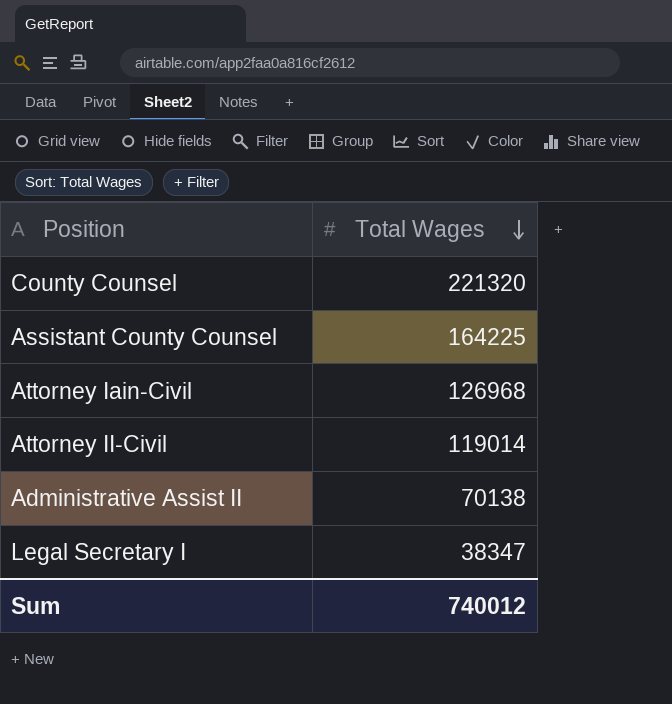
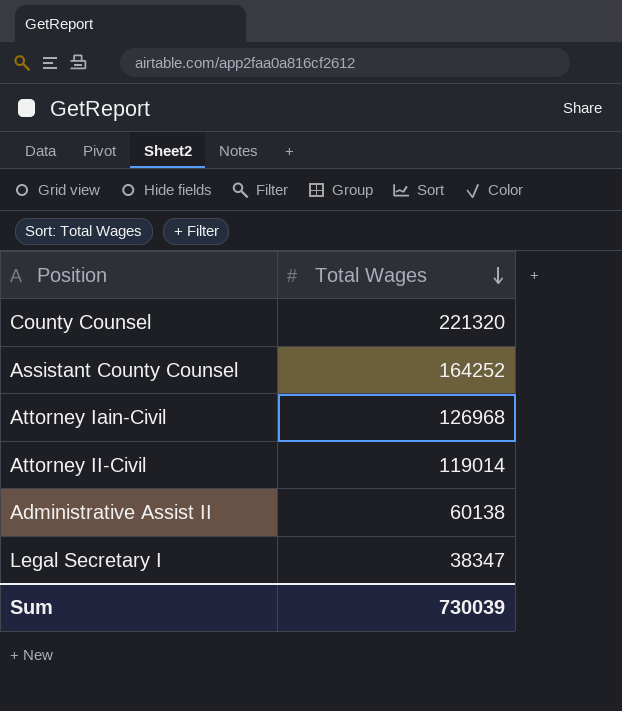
Assistant County Counsel | Total Wages: 164225 -> 164252
Administrative Assist II | Total Wages: 70138 -> 60138
Sum | Total Wages: 740012 -> 730039

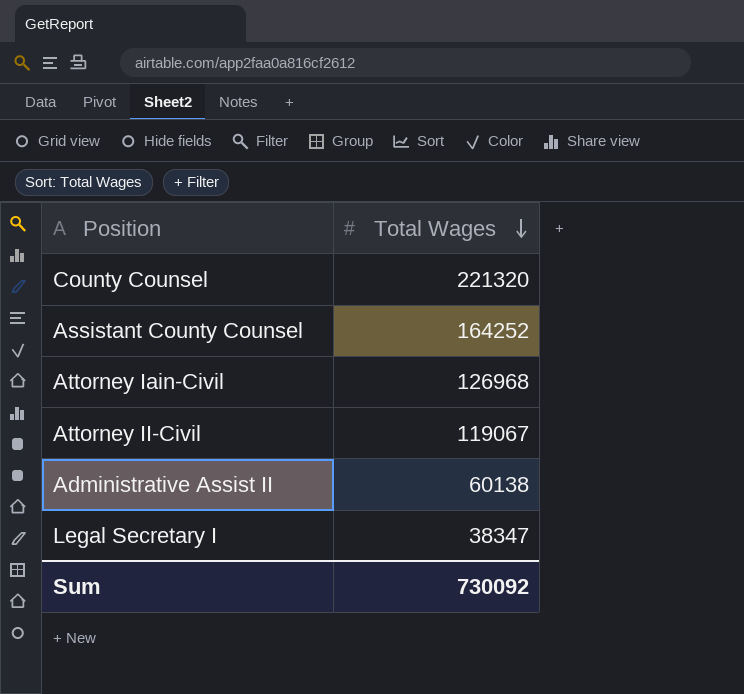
Attorney II-Civil | Total Wages: 119014 -> 119067
Sum | Total Wages: 730039 -> 730092

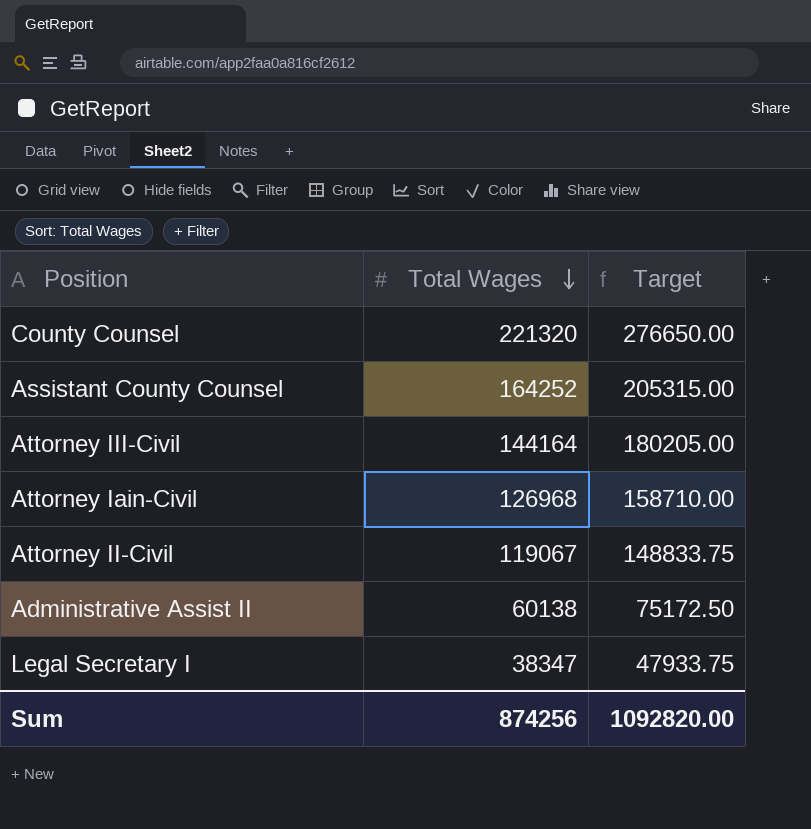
column Target | formula: none -> [Total Wages] * 1.25
row Attorney III-Civil: none -> 144164 | 180205.00
Sum | Total Wages: 730092 -> 874256

